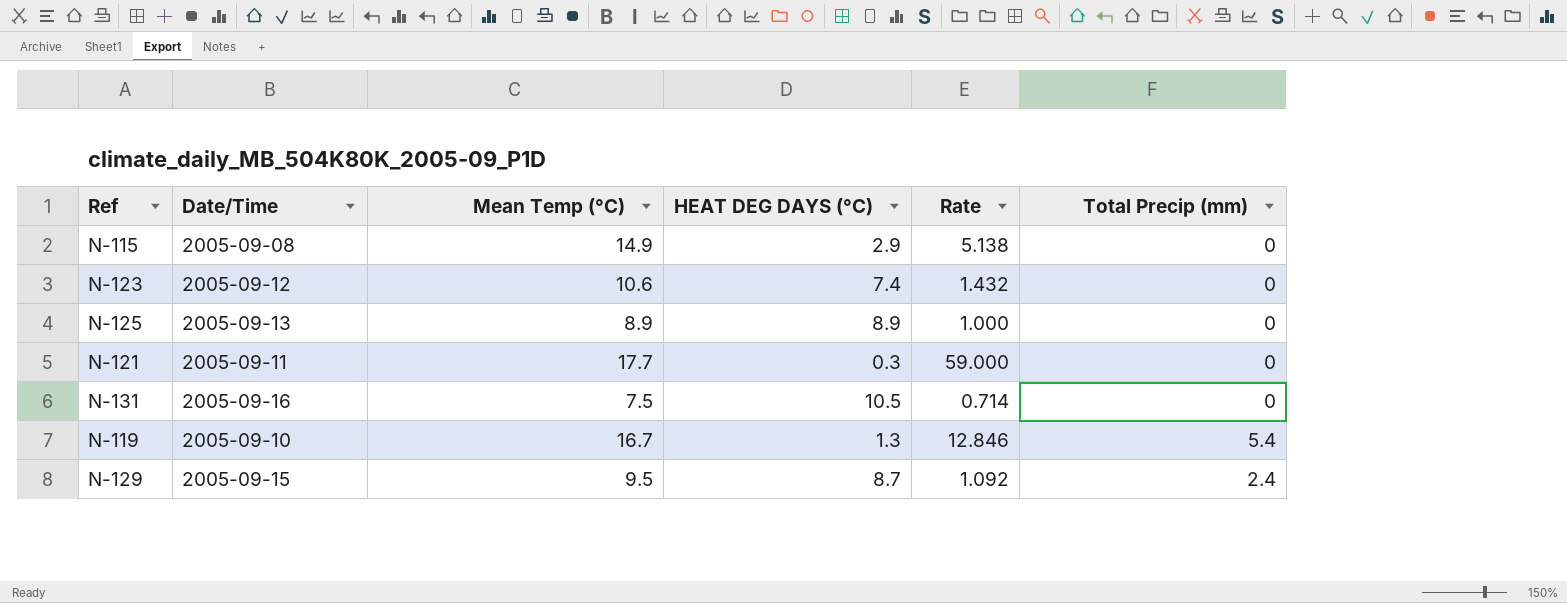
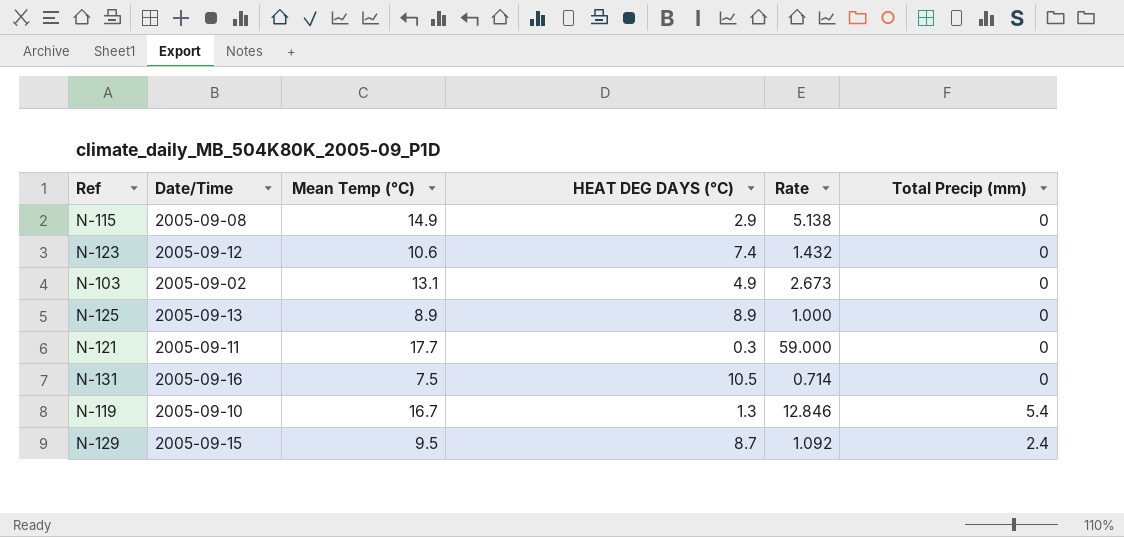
row N-103: none -> 2005-09-02 | 13.1 | 4.9 | 2.673 | 0

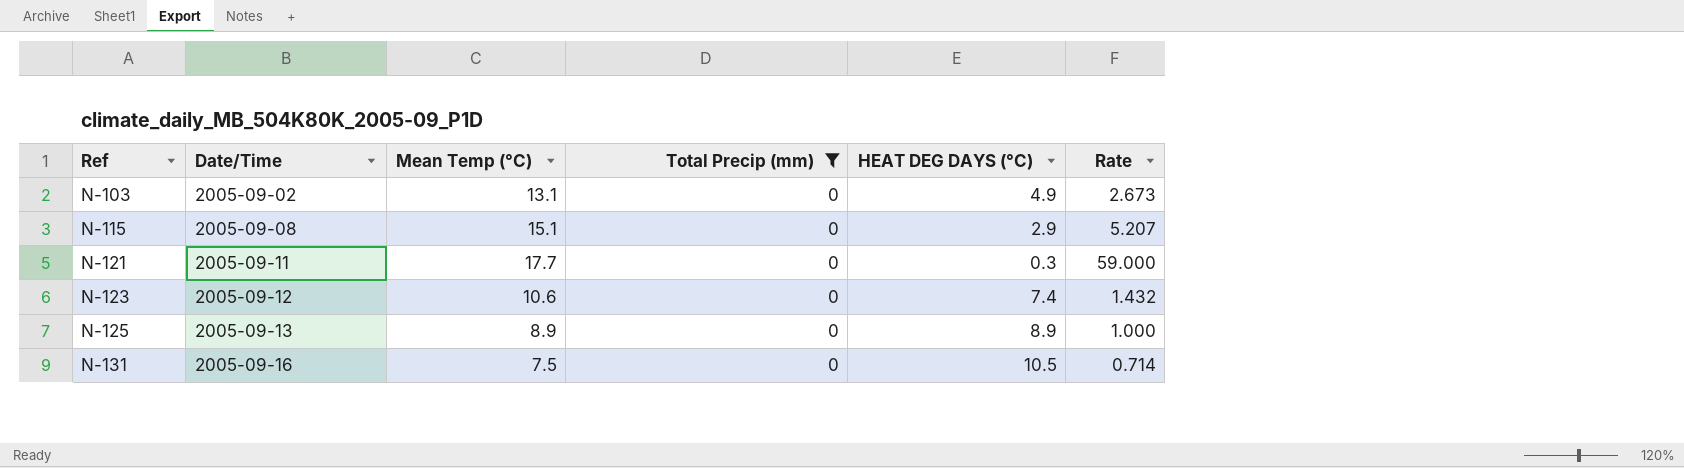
filter: none -> Total Precip (mm) = 0
row order: none -> Ref ascending
column Total Precip (mm) | position: 6 -> 4
N-115 | Mean Temp (°C): 14.9 -> 15.1
N-115 | Rate: 5.138 -> 5.207

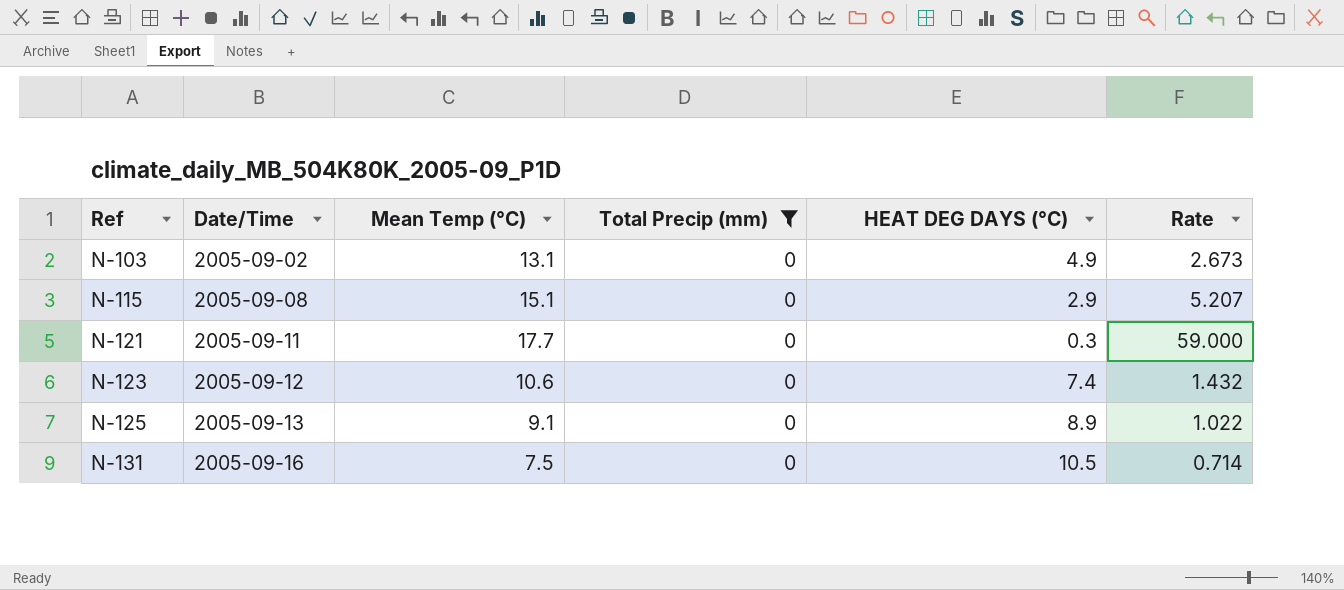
N-125 | Mean Temp (°C): 8.9 -> 9.1
N-125 | Rate: 1.000 -> 1.022

